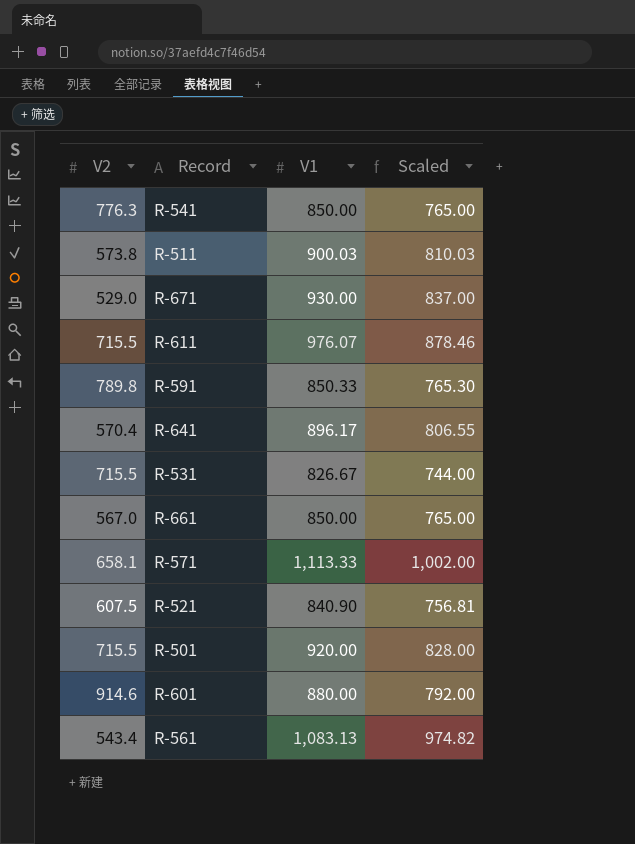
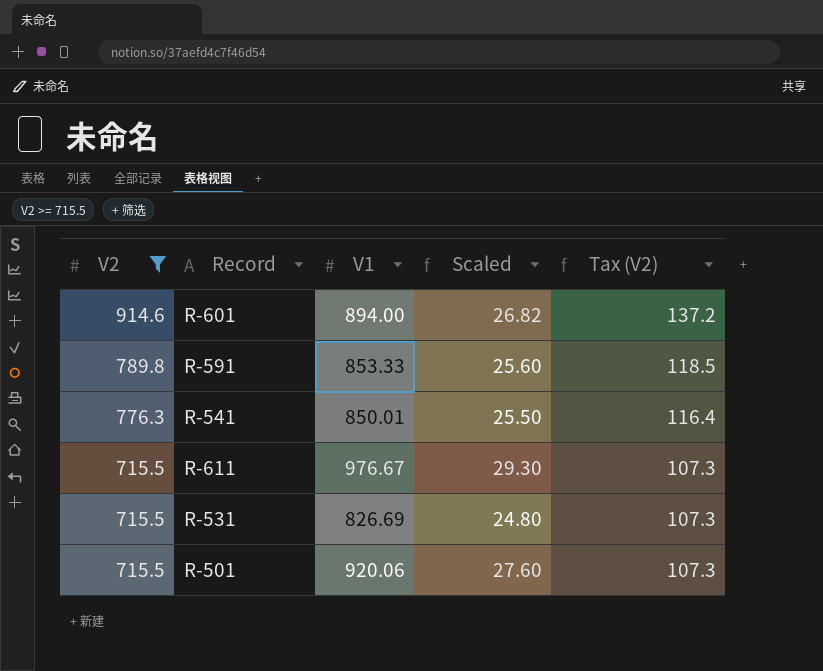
filter: none -> V2 >= 715.5
row order: none -> V2 descending
column Scaled | formula: [V1] * 0.9 -> [V1] * 0.03
column Tax (V2) | formula: none -> [V2] * 0.15
R-601 | V1: 880.00 -> 894.00
R-591 | V1: 850.33 -> 853.33
R-541 | V1: 850.00 -> 850.01
R-611 | V1: 976.07 -> 976.67
R-531 | V1: 826.67 -> 826.69
R-501 | V1: 920.00 -> 920.06

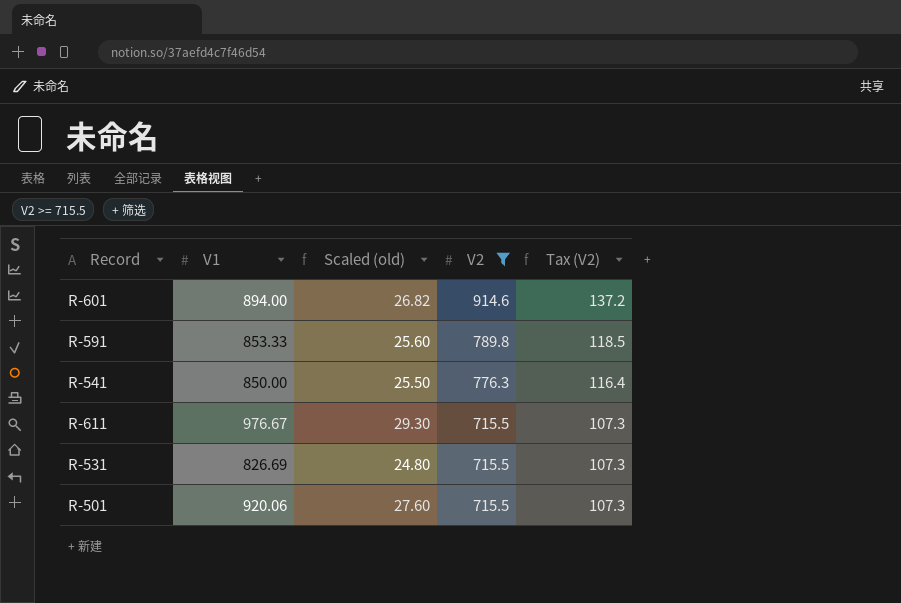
column name: Scaled -> Scaled (old)
column V2 | position: 1 -> 4
R-541 | V1: 850.01 -> 850.00

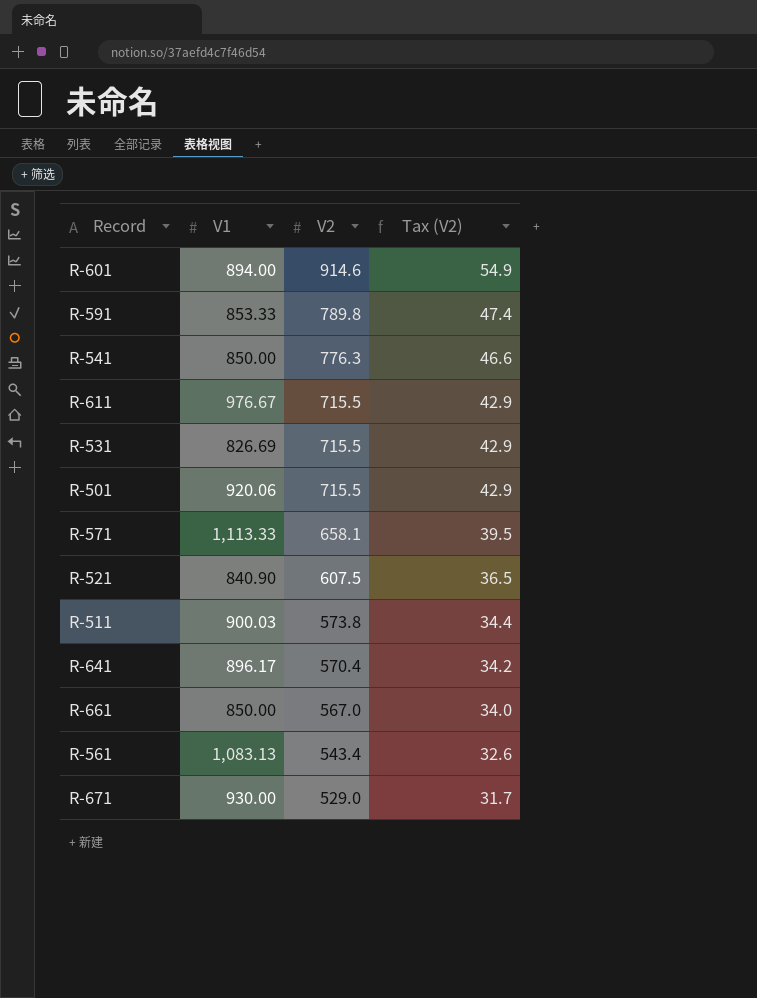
filter: V2 >= 715.5 -> none
column Scaled (old) | formula: [V1] * 0.03 -> none
column Tax (V2) | formula: [V2] * 0.15 -> [V2] * 0.06

